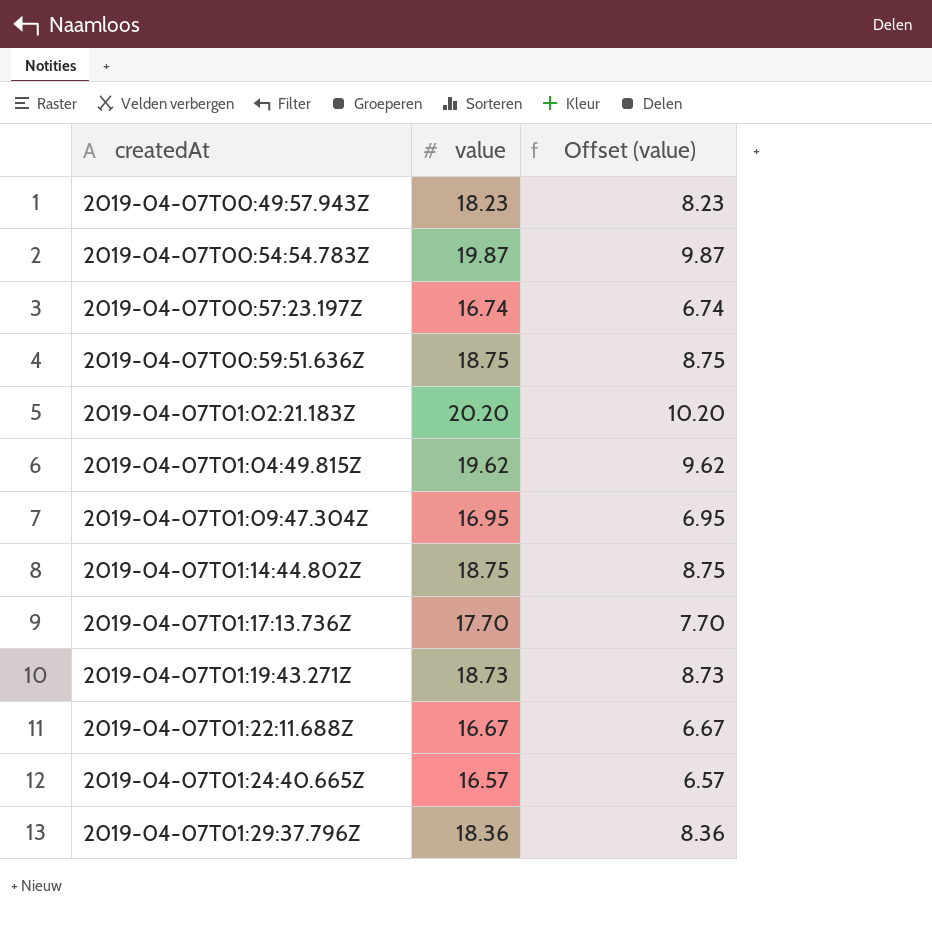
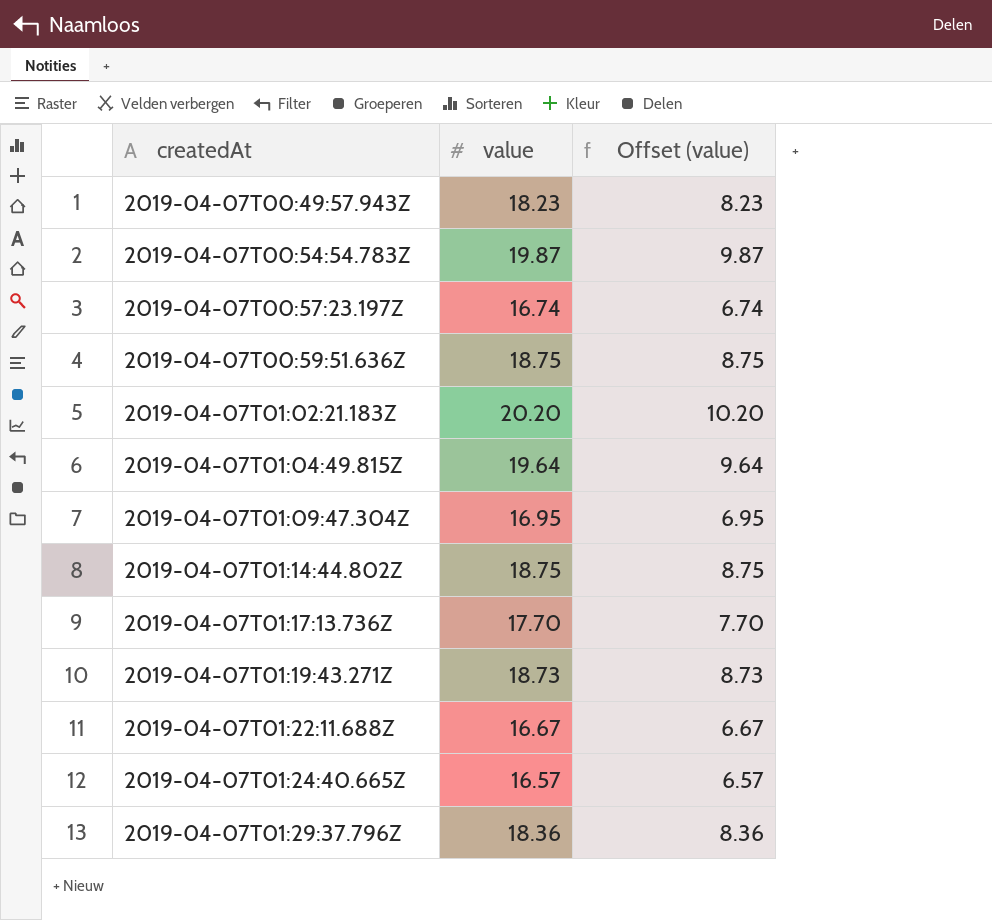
2019-04-07T01:04:49.815Z | value: 19.62 -> 19.64
2019-04-07T01:04:49.815Z | Offset (value): 9.62 -> 9.64

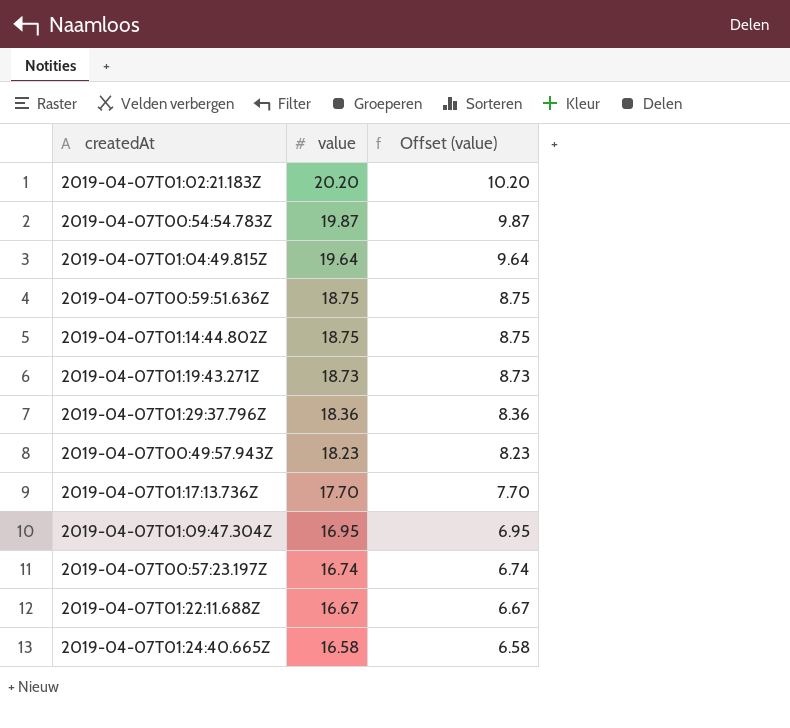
row order: createdAt ascending -> value descending
2019-04-07T01:24:40.665Z | value: 16.57 -> 16.58
2019-04-07T01:24:40.665Z | Offset (value): 6.57 -> 6.58

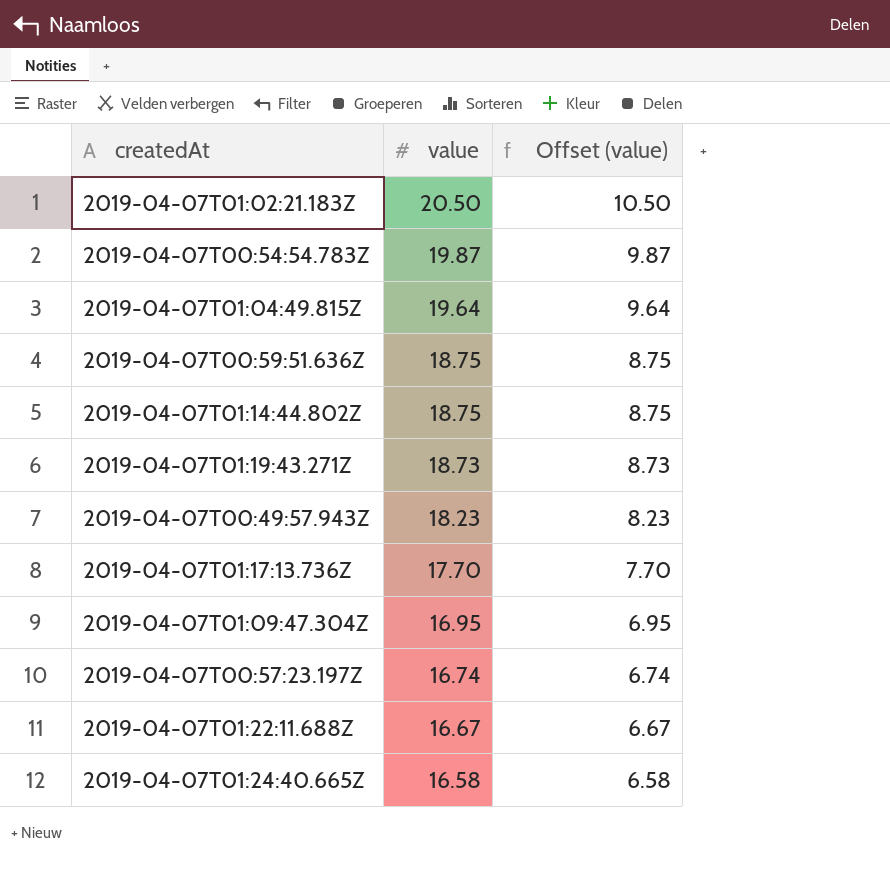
row 2019-04-07T01:29:37.796Z: 18.36 | 8.36 -> none
2019-04-07T01:02:21.183Z | value: 20.20 -> 20.50
2019-04-07T01:02:21.183Z | Offset (value): 10.20 -> 10.50

